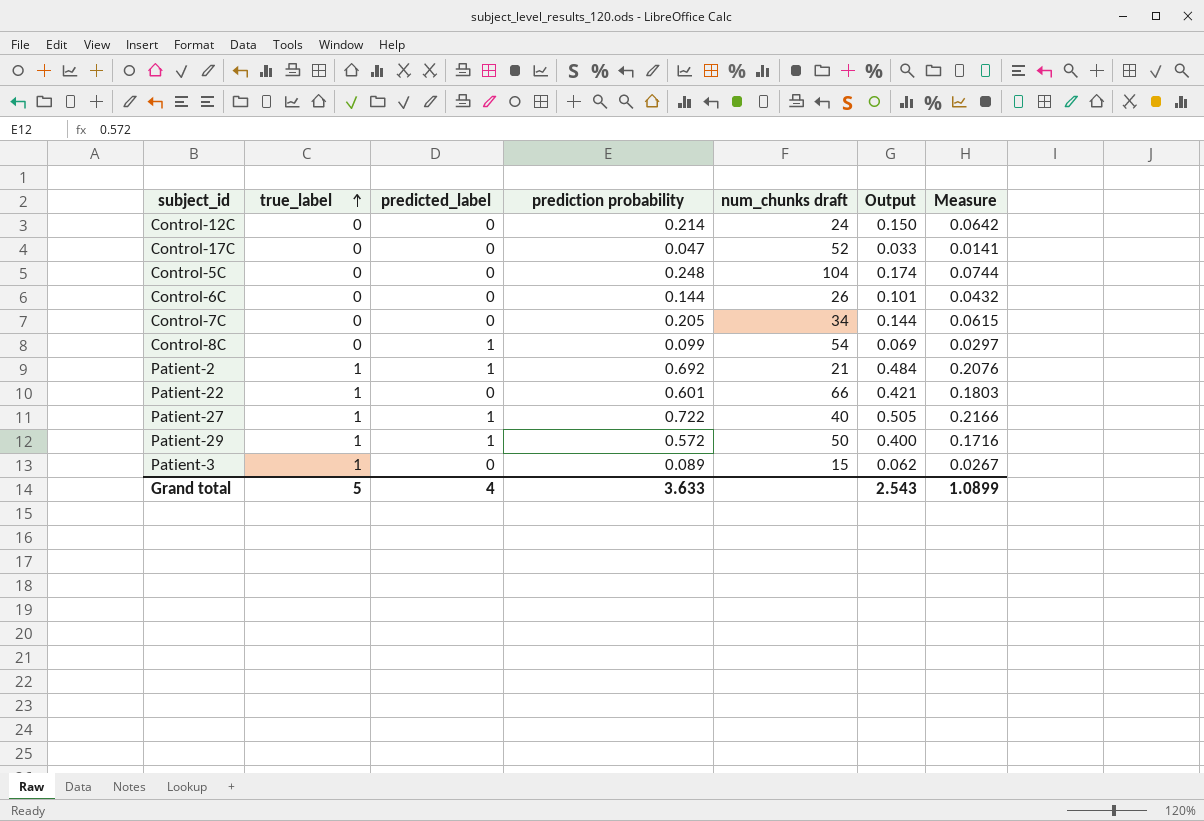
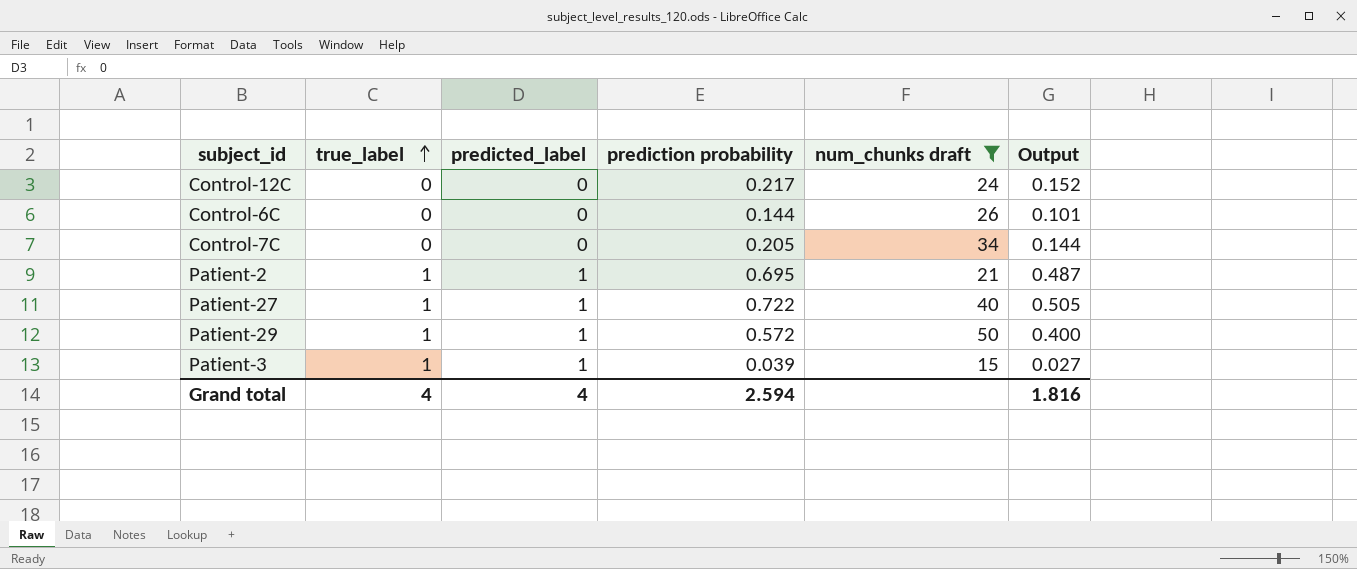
filter: none -> num_chunks draft <= 50
column Measure | formula: [prediction probability] * 0.3 -> none
Control-12C | prediction probability: 0.214 -> 0.217
Control-12C | Output: 0.150 -> 0.152
Patient-2 | prediction probability: 0.692 -> 0.695
Patient-2 | Output: 0.484 -> 0.487
Patient-3 | predicted_label: 0 -> 1
Patient-3 | prediction probability: 0.089 -> 0.039
Patient-3 | Output: 0.062 -> 0.027
Grand total | true_label: 5 -> 4
Grand total | prediction probability: 3.633 -> 2.594
Grand total | Output: 2.543 -> 1.816

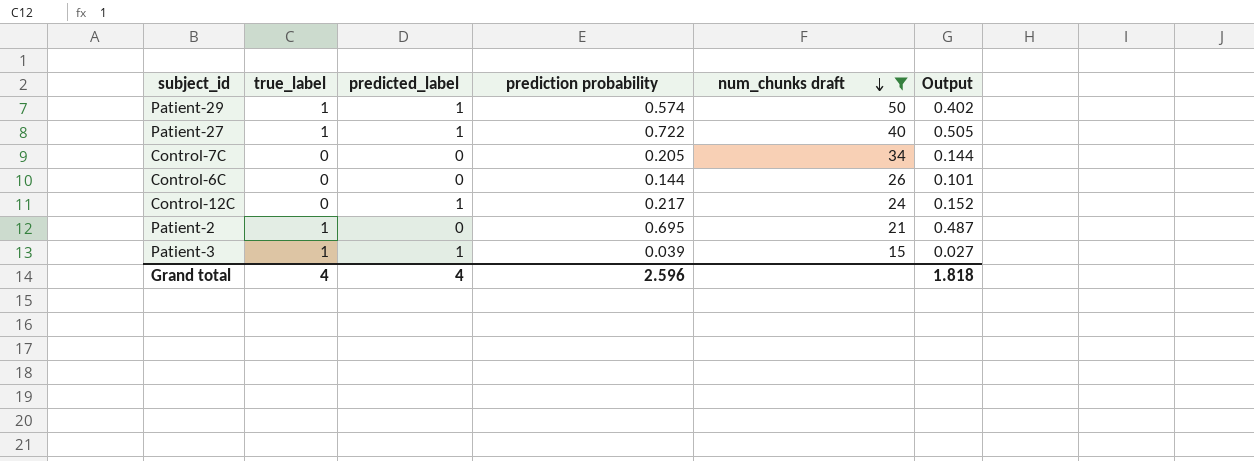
row order: true_label ascending -> num_chunks draft descending
Patient-29 | prediction probability: 0.572 -> 0.574
Patient-29 | Output: 0.400 -> 0.402
Control-12C | predicted_label: 0 -> 1
Patient-2 | predicted_label: 1 -> 0
Grand total | prediction probability: 2.594 -> 2.596
Grand total | Output: 1.816 -> 1.818

